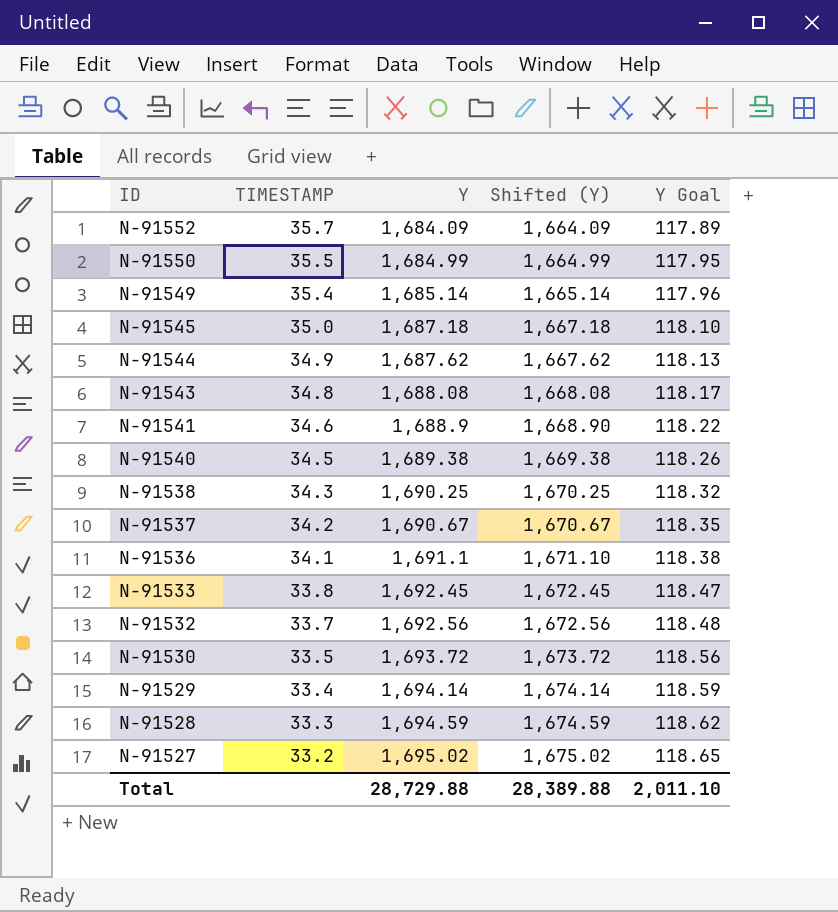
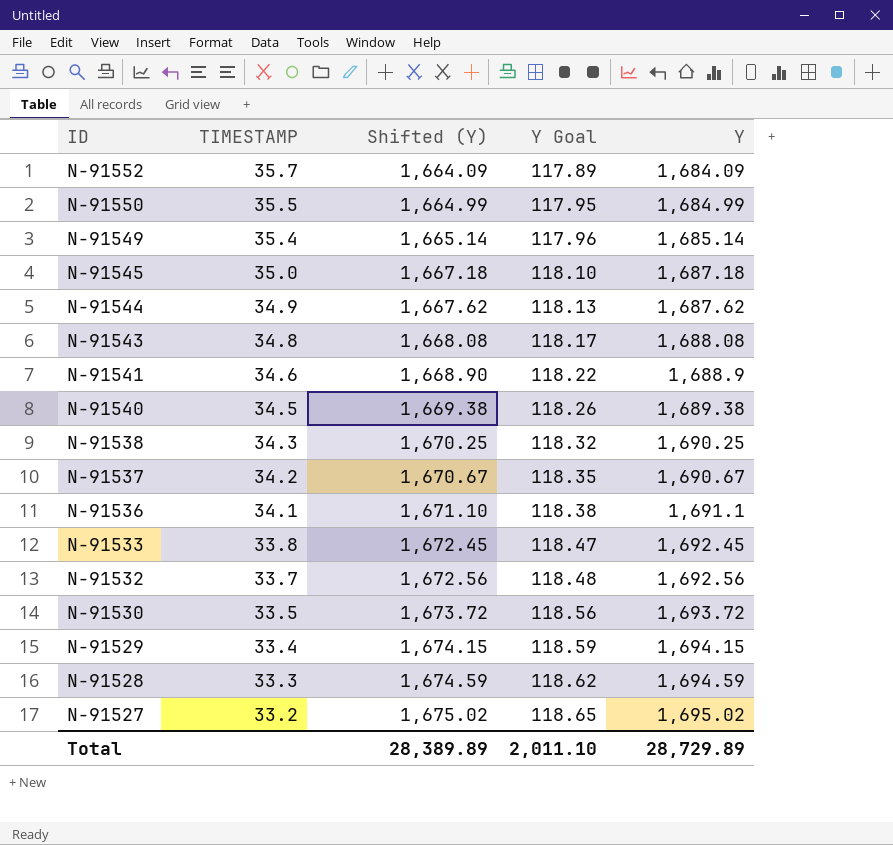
column Y | position: 3 -> 5
N-91529 | Shifted (Y): 1,674.14 -> 1,674.15
N-91529 | Y: 1,694.14 -> 1,694.15
Total | Shifted (Y): 28,389.88 -> 28,389.89
Total | Y: 28,729.88 -> 28,729.89

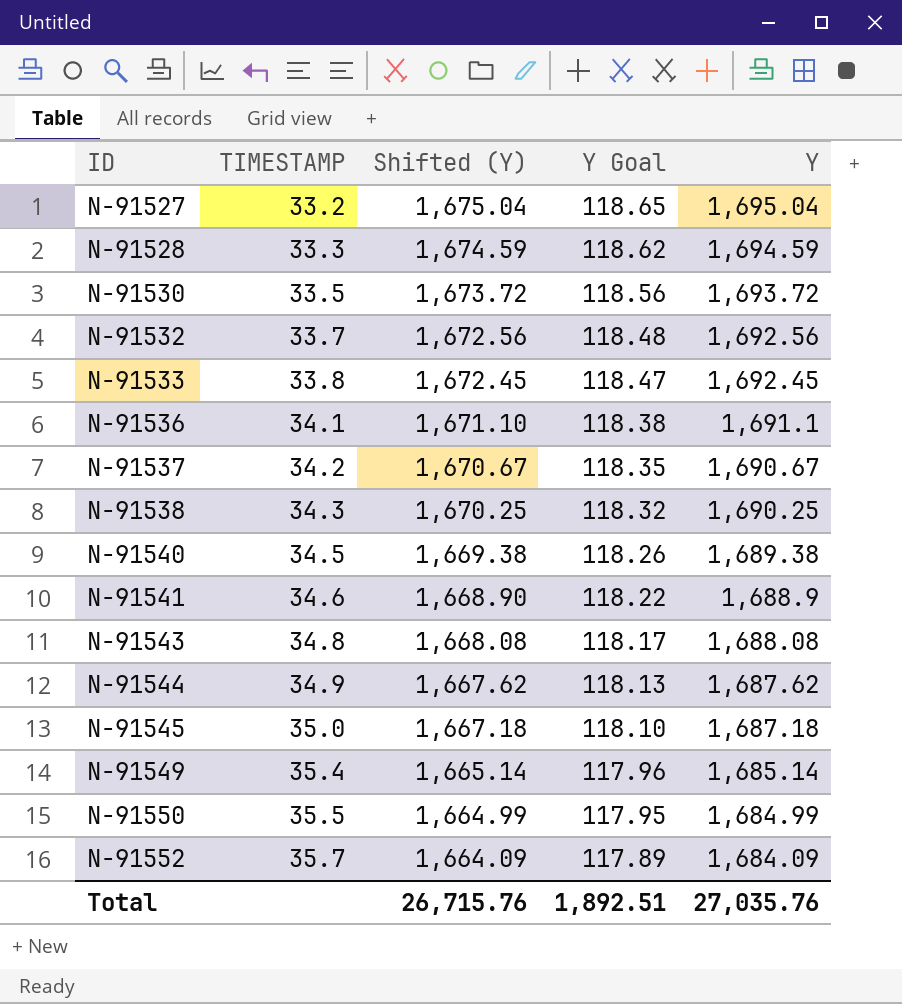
row order: ID descending -> ID ascending
row N-91529: 33.4 | 1,674.15 | 118.59 | 1,694.15 -> none
N-91527 | Shifted (Y): 1,675.02 -> 1,675.04
N-91527 | Y: 1,695.02 -> 1,695.04
Total | Shifted (Y): 28,389.89 -> 26,715.76
Total | Y Goal: 2,011.10 -> 1,892.51
Total | Y: 28,729.89 -> 27,035.76

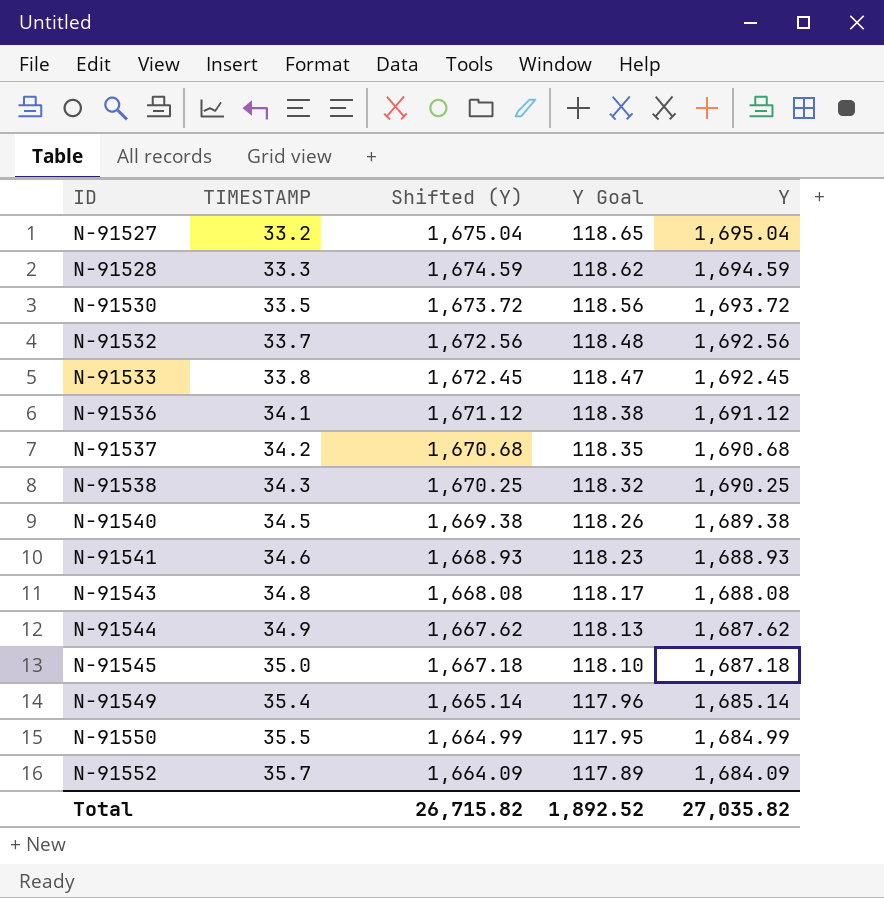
N-91536 | Shifted (Y): 1,671.10 -> 1,671.12
N-91536 | Y: 1,691.1 -> 1,691.12
N-91537 | Shifted (Y): 1,670.67 -> 1,670.68
N-91537 | Y: 1,690.67 -> 1,690.68
N-91541 | Shifted (Y): 1,668.90 -> 1,668.93
N-91541 | Y Goal: 118.22 -> 118.23
N-91541 | Y: 1,688.9 -> 1,688.93
Total | Shifted (Y): 26,715.76 -> 26,715.82
Total | Y Goal: 1,892.51 -> 1,892.52
Total | Y: 27,035.76 -> 27,035.82

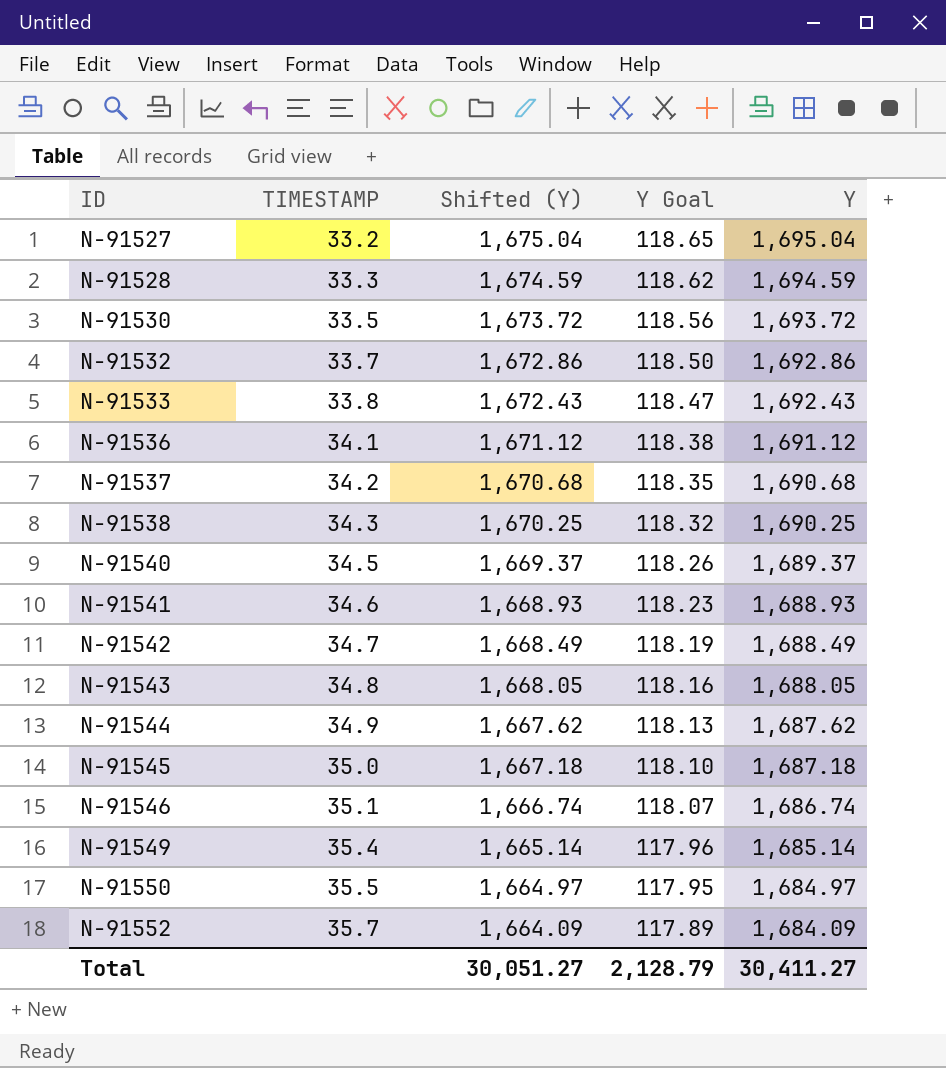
N-91532 | Shifted (Y): 1,672.56 -> 1,672.86
N-91532 | Y Goal: 118.48 -> 118.50
N-91532 | Y: 1,692.56 -> 1,692.86
N-91533 | Shifted (Y): 1,672.45 -> 1,672.43
N-91533 | Y: 1,692.45 -> 1,692.43
N-91540 | Shifted (Y): 1,669.38 -> 1,669.37
N-91540 | Y: 1,689.38 -> 1,689.37
row N-91542: none -> 34.7 | 1,668.49 | 118.19 | 1,688.49
N-91543 | Shifted (Y): 1,668.08 -> 1,668.05
N-91543 | Y Goal: 118.17 -> 118.16
N-91543 | Y: 1,688.08 -> 1,688.05
row N-91546: none -> 35.1 | 1,666.74 | 118.07 | 1,686.74
N-91550 | Shifted (Y): 1,664.99 -> 1,664.97
N-91550 | Y: 1,684.99 -> 1,684.97
Total | Shifted (Y): 26,715.82 -> 30,051.27
Total | Y Goal: 1,892.52 -> 2,128.79
Total | Y: 27,035.82 -> 30,411.27

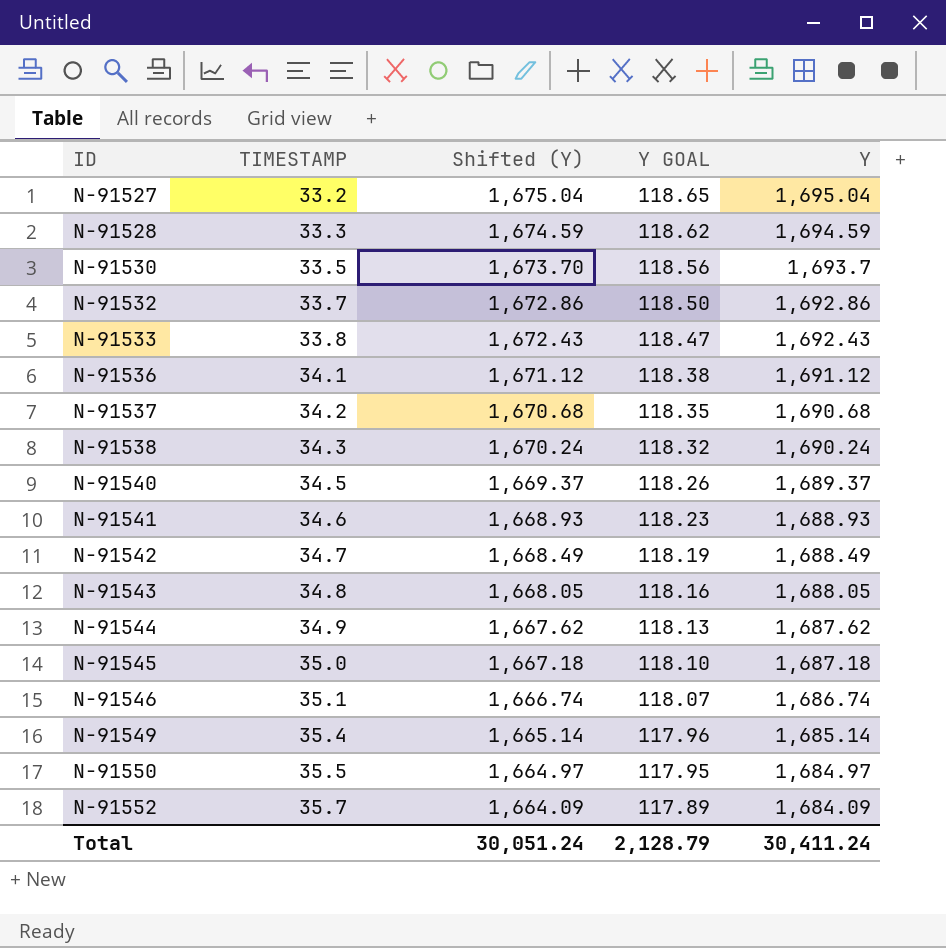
column name: Y Goal -> Y GOAL
N-91530 | Shifted (Y): 1,673.72 -> 1,673.70
N-91530 | Y: 1,693.72 -> 1,693.7
N-91538 | Shifted (Y): 1,670.25 -> 1,670.24
N-91538 | Y: 1,690.25 -> 1,690.24
Total | Shifted (Y): 30,051.27 -> 30,051.24
Total | Y: 30,411.27 -> 30,411.24

